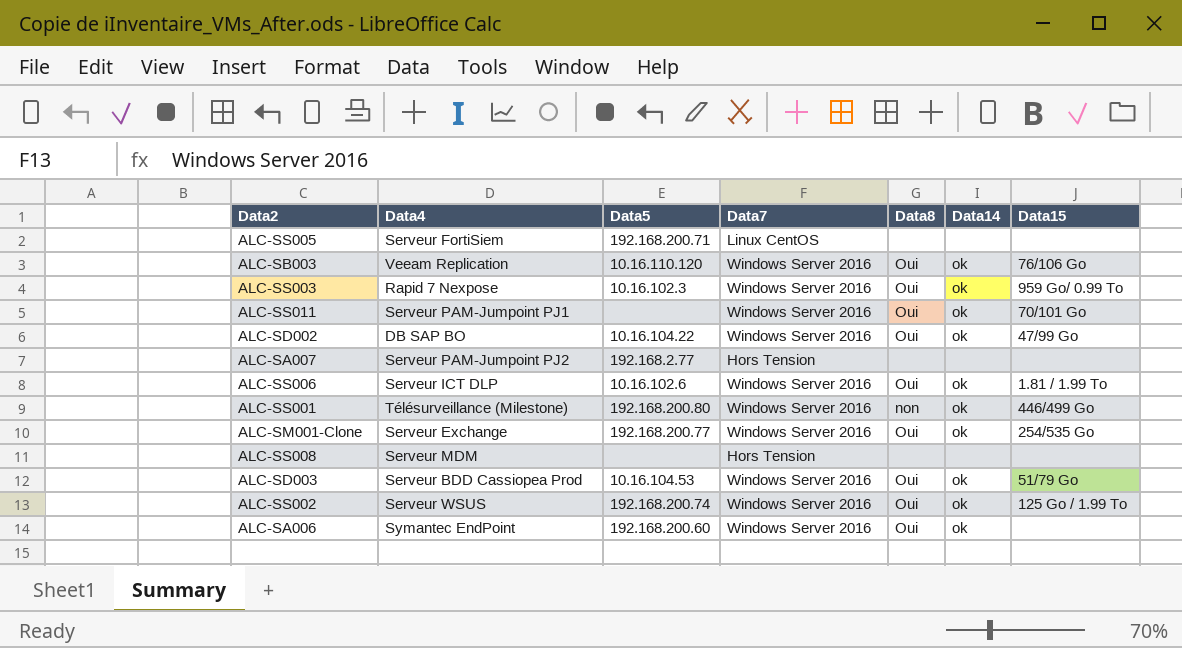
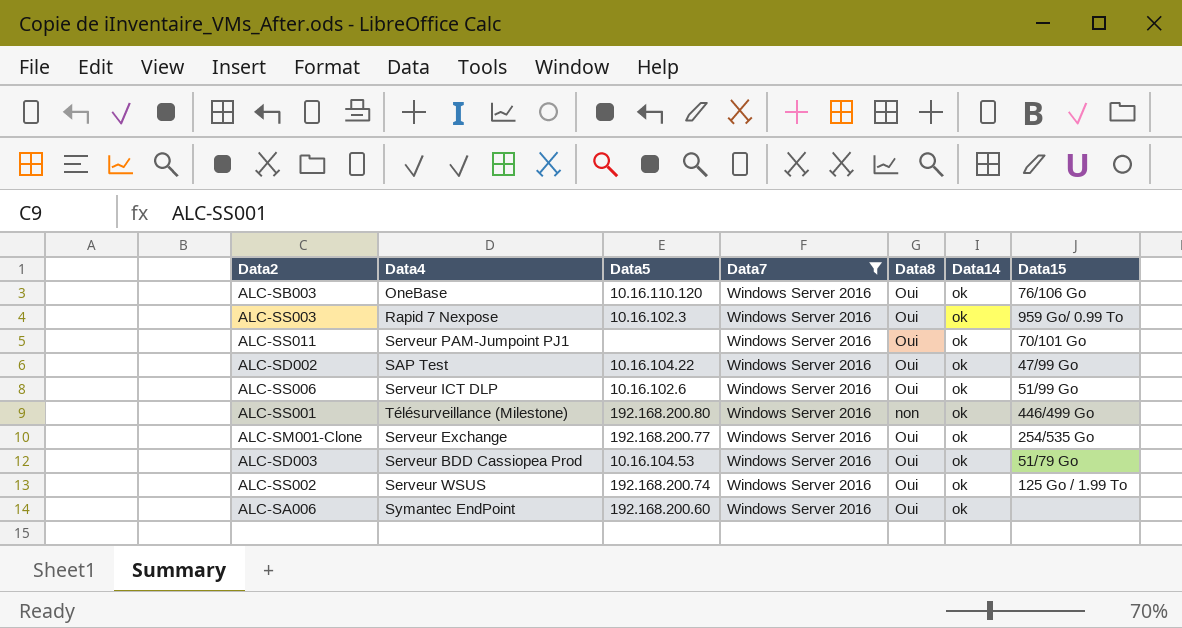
filter: none -> Data7 = Windows Server 2016
ALC-SB003 | Data4: Veeam Replication -> OneBase
ALC-SD002 | Data4: DB SAP BO -> SAP Test
ALC-SS006 | Data15: 1.81 / 1.99 To -> 51/99 Go

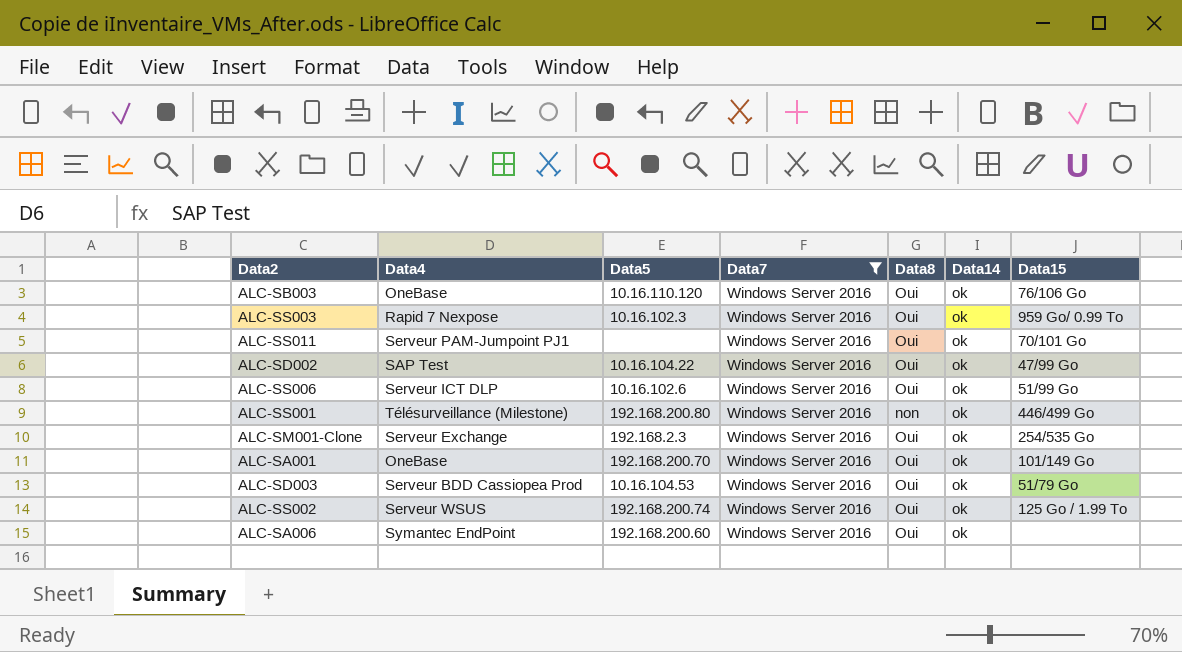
ALC-SM001-Clone | Data5: 192.168.200.77 -> 192.168.2.3
row ALC-SA001: none -> OneBase | 192.168.200.70 | Windows Server 2016 | Oui | ok | 101/149 Go

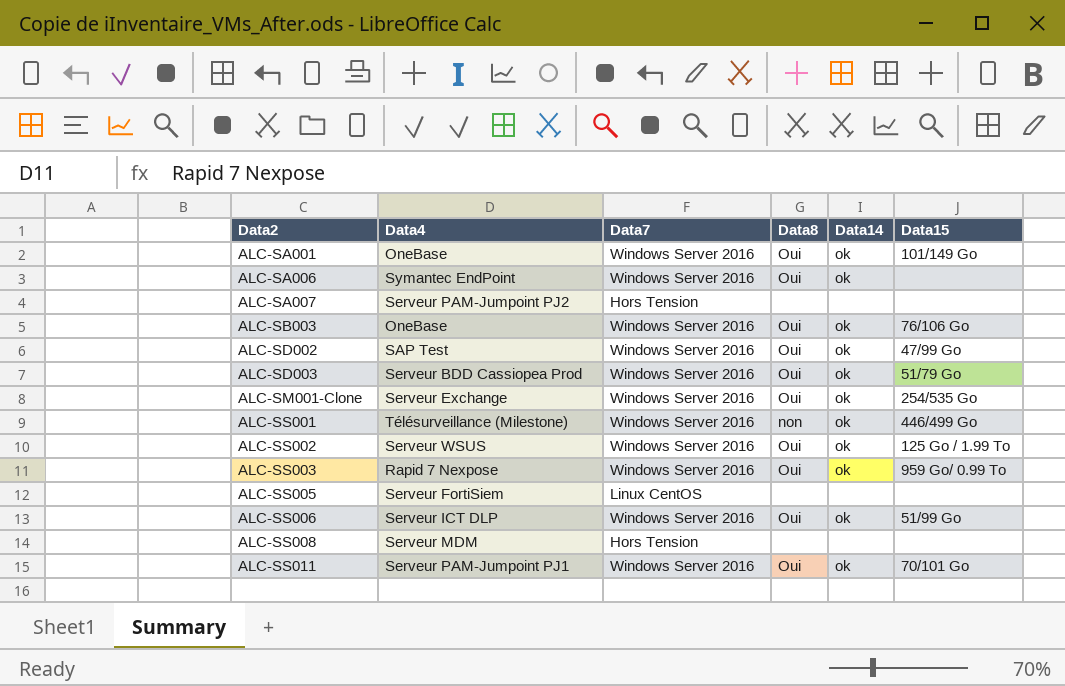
filter: Data7 = Windows Server 2016 -> none
row order: none -> Data2 ascending
column Data5 | position: 3 -> none

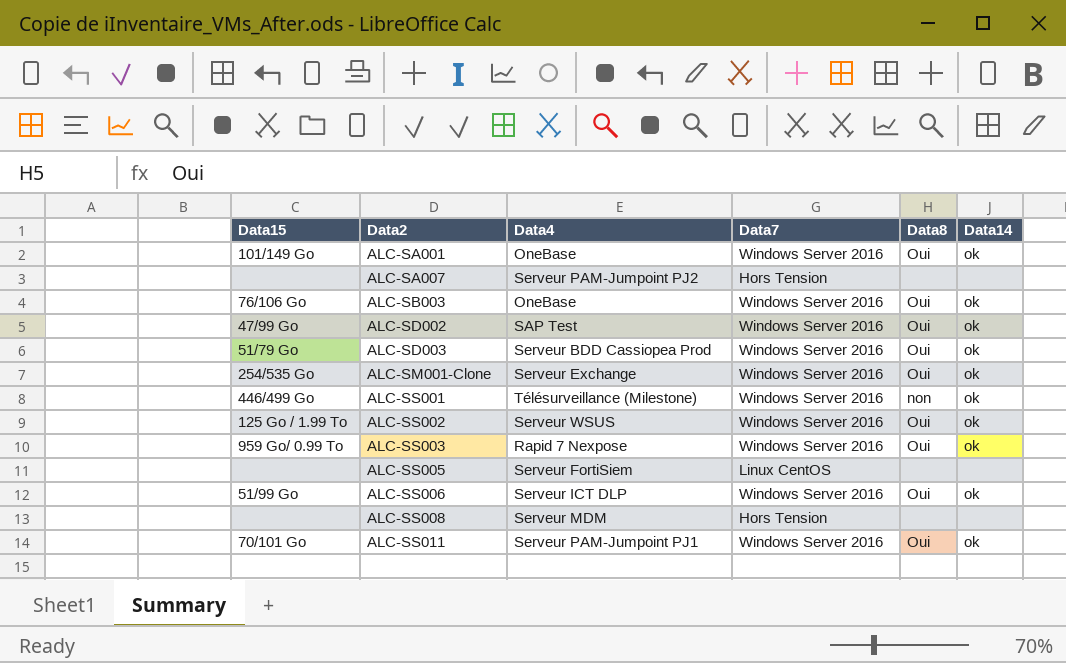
column Data15 | position: 6 -> 1
row ALC-SA006: Symantec EndPoint | Windows Server 2016 | Oui | ok | none -> none

